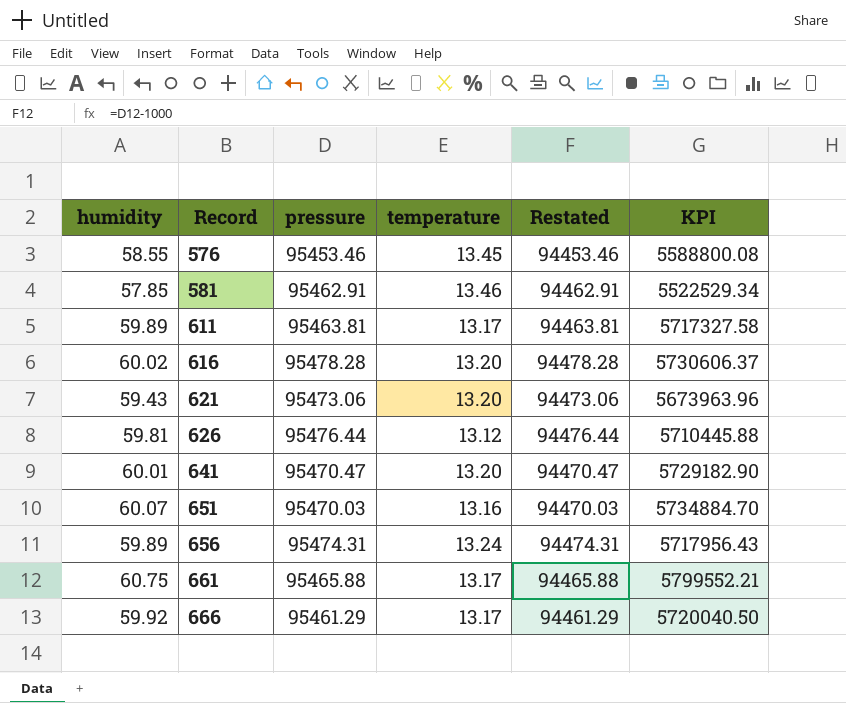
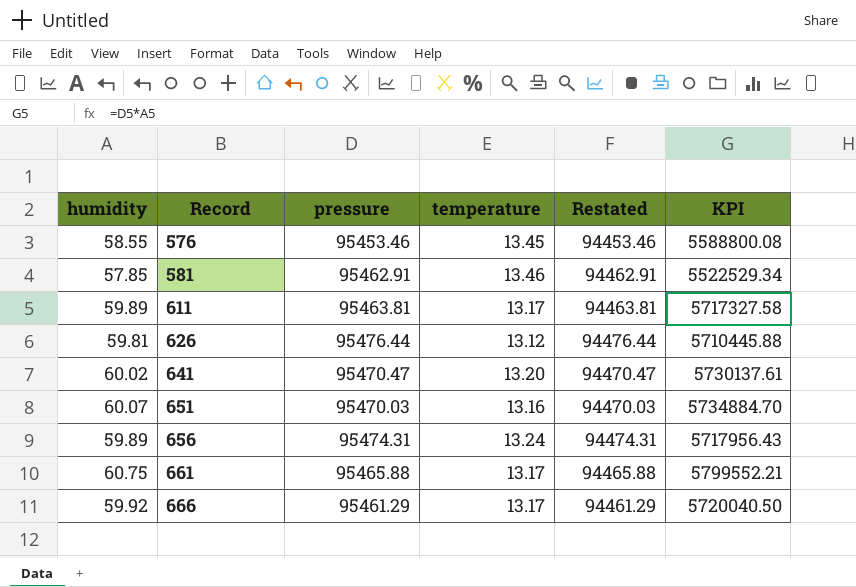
row 616: 60.02 | 95478.28 | 13.20 | 94478.28 | 5730606.37 -> none
row 621: 59.43 | 95473.06 | 13.20 | 94473.06 | 5673963.96 -> none
641 | humidity: 60.01 -> 60.02
641 | KPI: 5729182.90 -> 5730137.61

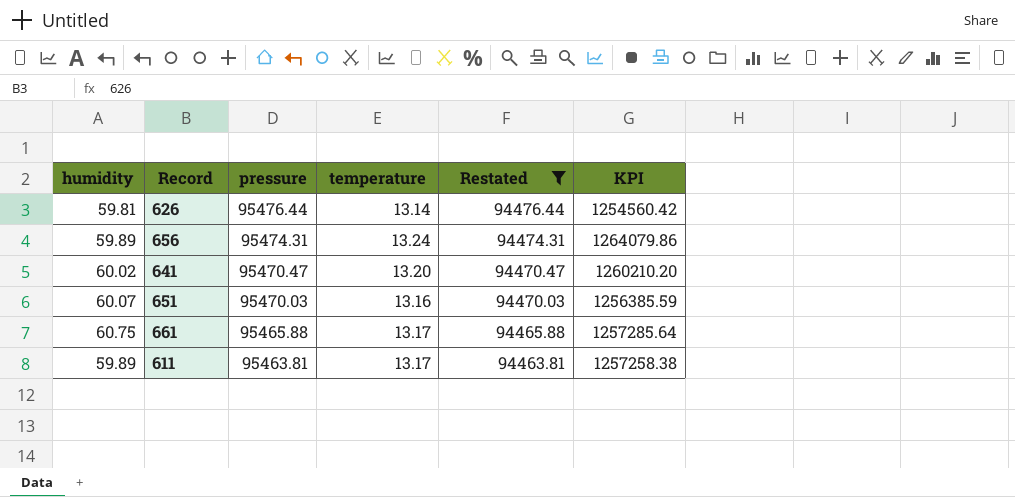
filter: none -> Restated >= 94463.81
row order: Record ascending -> pressure descending
column KPI | formula: [humidity] * [pressure] -> [pressure] * [temperature]
626 | temperature: 13.12 -> 13.14

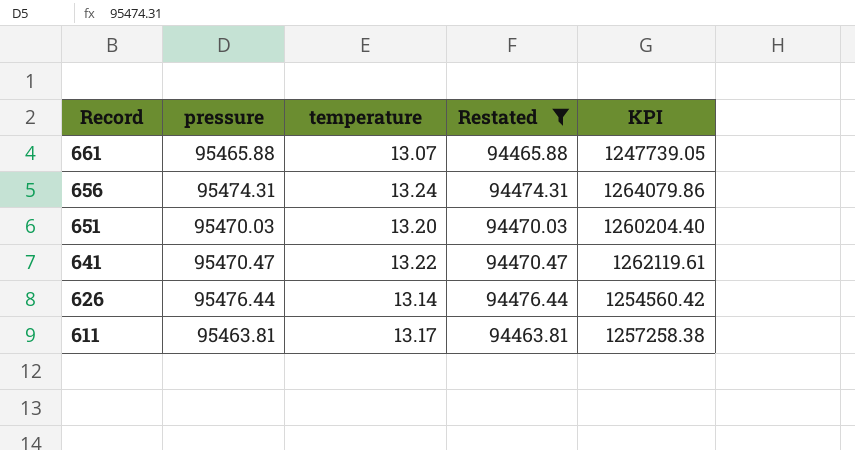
row order: pressure descending -> Record descending
column humidity | position: 1 -> none
661 | temperature: 13.17 -> 13.07
661 | KPI: 1257285.64 -> 1247739.05
651 | temperature: 13.16 -> 13.20
651 | KPI: 1256385.59 -> 1260204.40
641 | temperature: 13.20 -> 13.22
641 | KPI: 1260210.20 -> 1262119.61

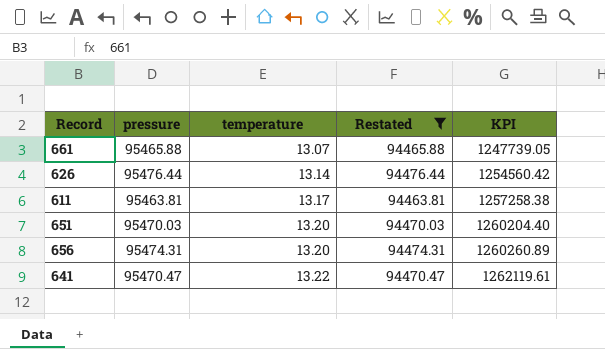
row order: Record descending -> temperature ascending
656 | temperature: 13.24 -> 13.20
656 | KPI: 1264079.86 -> 1260260.89

